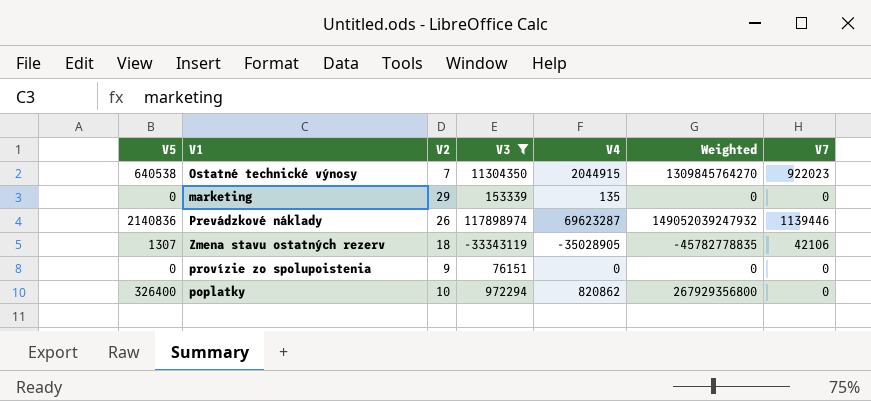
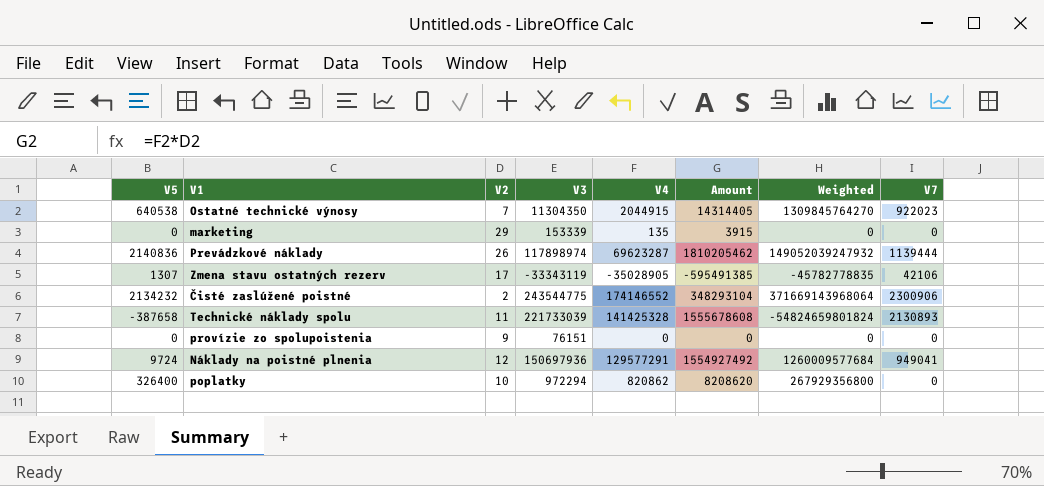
filter: V3 <= 117898974 -> none
column Amount | formula: none -> [V2] * [V4]
Prevádzkové náklady | V7: 1139446 -> 1139444
Zmena stavu ostatných rezerv | V2: 18 -> 17

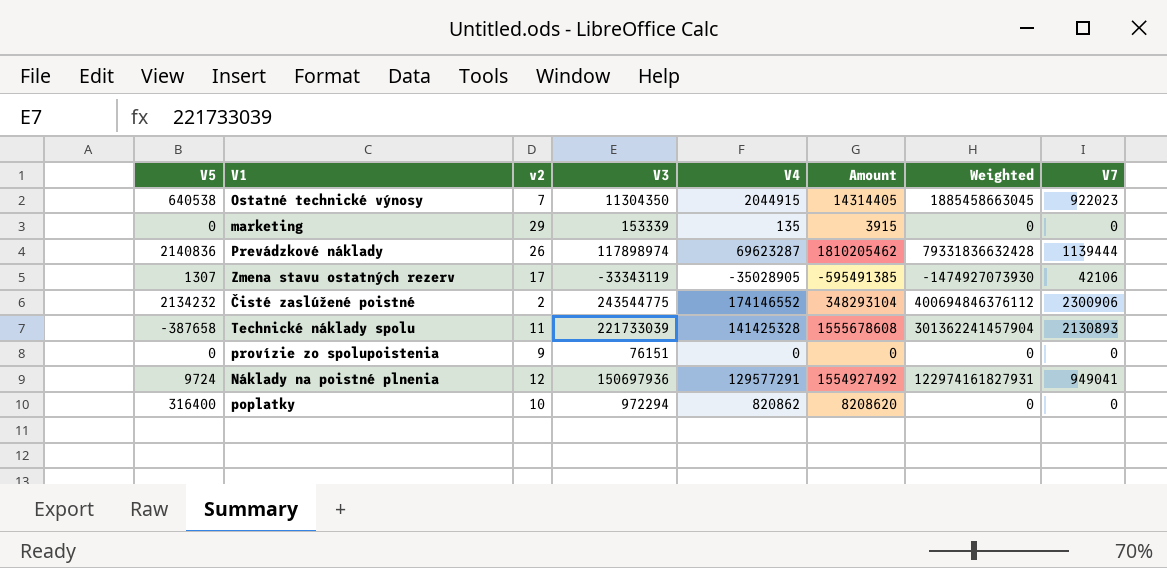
column name: V2 -> v2
column Weighted | formula: [V5] * [V4] -> [V4] * [V7]
poplatky | V5: 326400 -> 316400

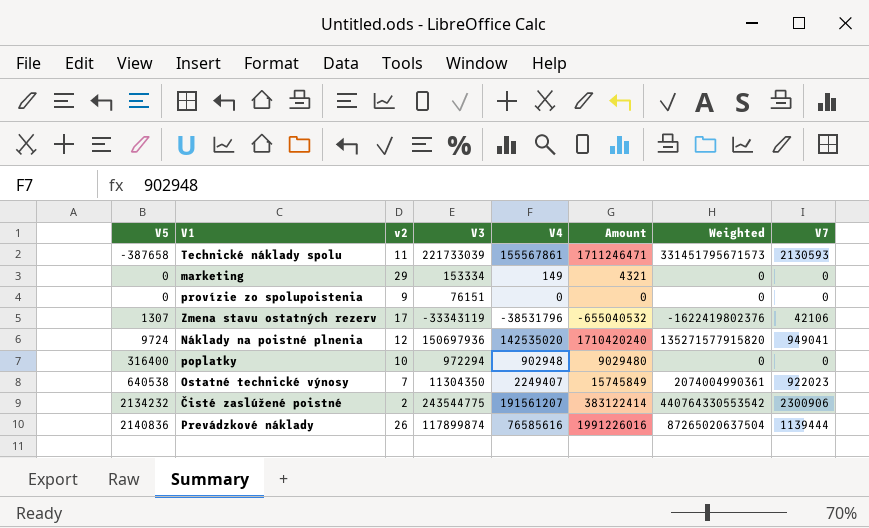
row order: none -> V5 ascending
Technické náklady spolu | V4: 141425328 -> 155567861
Technické náklady spolu | Amount: 1555678608 -> 1711246471
Technické náklady spolu | Weighted: 301362241457904 -> 331451795671573
Technické náklady spolu | V7: 2130893 -> 2130593
marketing | V3: 153339 -> 153334
marketing | V4: 135 -> 149
marketing | Amount: 3915 -> 4321
Zmena stavu ostatných rezerv | V4: -35028905 -> -38531796
Zmena stavu ostatných rezerv | Amount: -595491385 -> -655040532
Zmena stavu ostatných rezerv | Weighted: -1474927073930 -> -1622419802376
Náklady na poistné plnenia | V4: 129577291 -> 142535020
Náklady na poistné plnenia | Amount: 1554927492 -> 1710420240
Náklady na poistné plnenia | Weighted: 122974161827931 -> 135271577915820
poplatky | V4: 820862 -> 902948
poplatky | Amount: 8208620 -> 9029480
Ostatné technické výnosy | V4: 2044915 -> 2249407
Ostatné technické výnosy | Amount: 14314405 -> 15745849
Ostatné technické výnosy | Weighted: 1885458663045 -> 2074004990361
Čisté zaslúžené poistné | V4: 174146552 -> 191561207
Čisté zaslúžené poistné | Amount: 348293104 -> 383122414
Čisté zaslúžené poistné | Weighted: 400694846376112 -> 440764330553542
Prevádzkové náklady | V3: 117898974 -> 117899874
Prevádzkové náklady | V4: 69623287 -> 76585616
Prevádzkové náklady | Amount: 1810205462 -> 1991226016
Prevádzkové náklady | Weighted: 79331836632428 -> 87265020637504

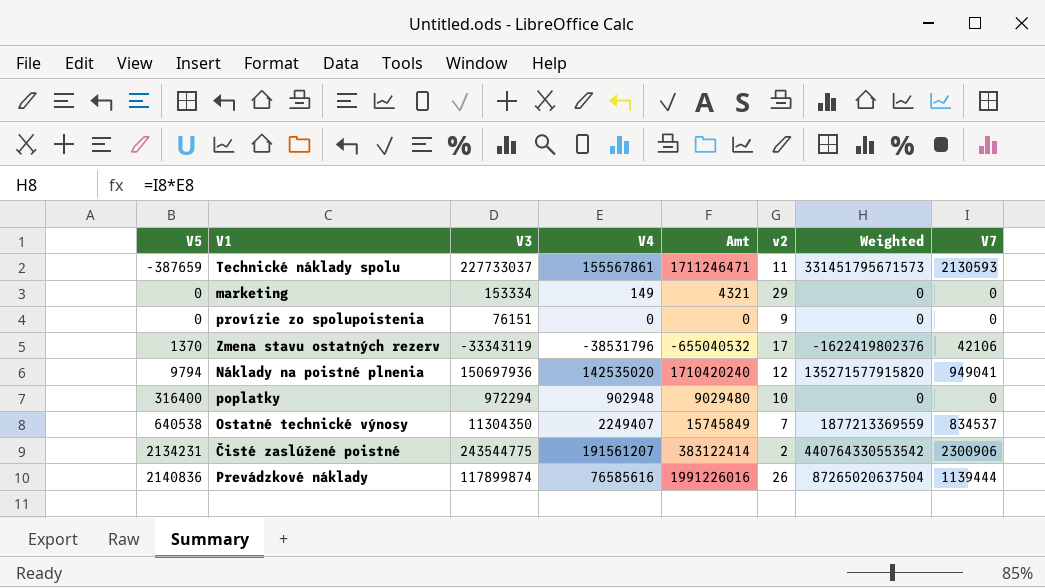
column name: Amount -> Amt
column v2 | position: 3 -> 6
Technické náklady spolu | V5: -387658 -> -387659
Technické náklady spolu | V3: 221733039 -> 227733037
Zmena stavu ostatných rezerv | V5: 1307 -> 1370
Náklady na poistné plnenia | V5: 9724 -> 9794
Ostatné technické výnosy | Weighted: 2074004990361 -> 1877213369559
Ostatné technické výnosy | V7: 922023 -> 834537
Čisté zaslúžené poistné | V5: 2134232 -> 2134231

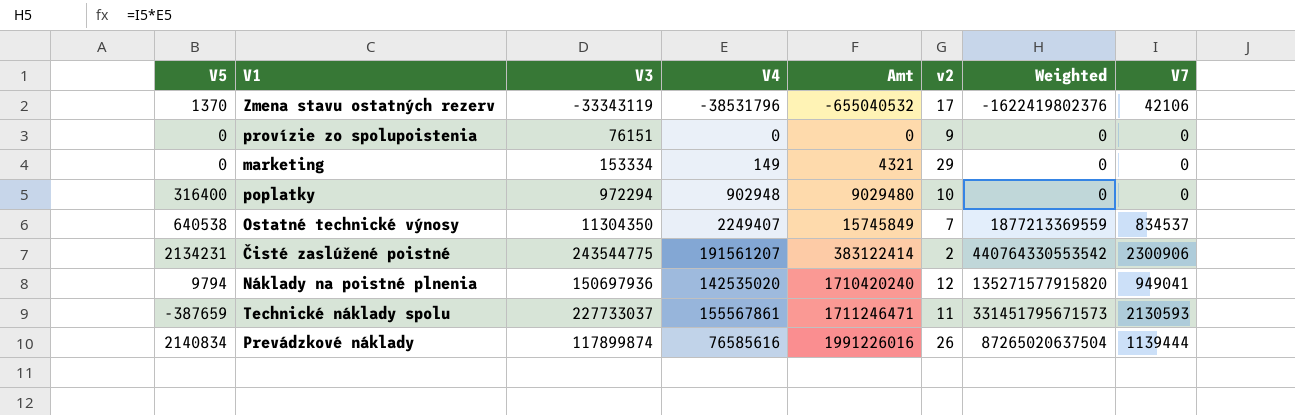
row order: V5 ascending -> Amt ascending
Prevádzkové náklady | V5: 2140836 -> 2140834

